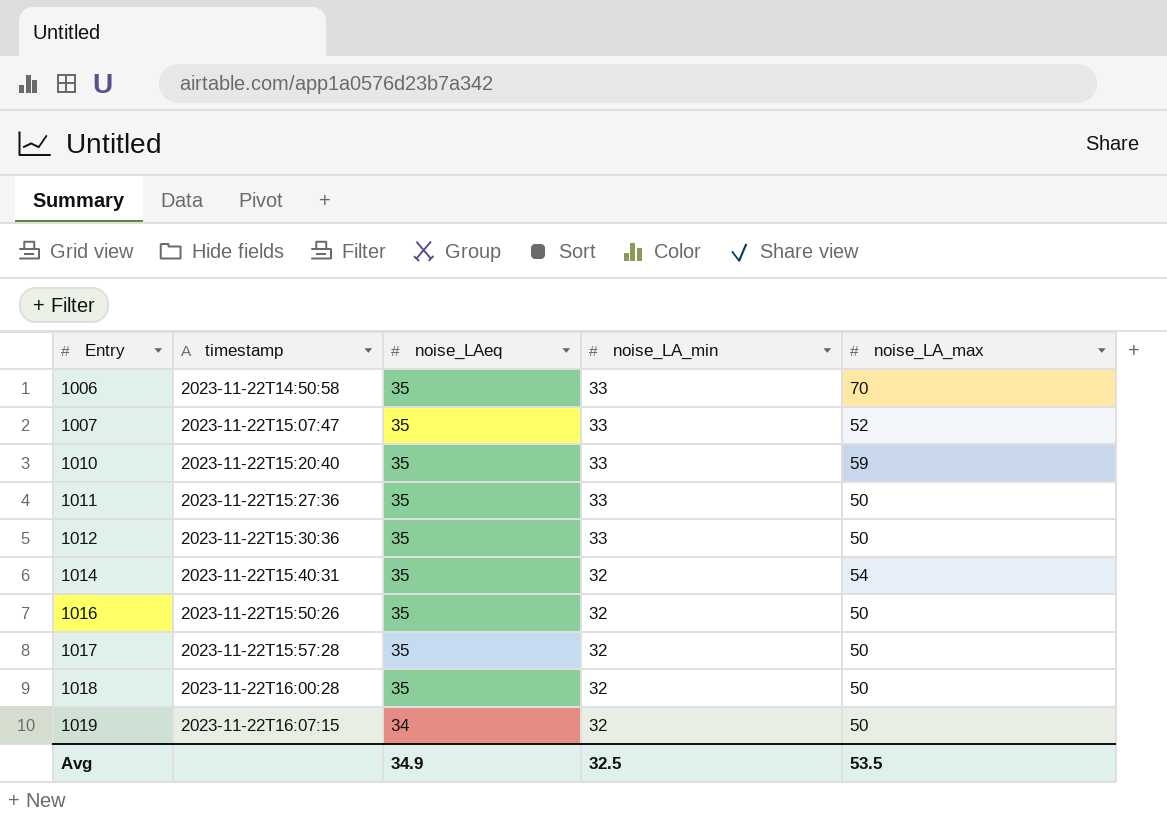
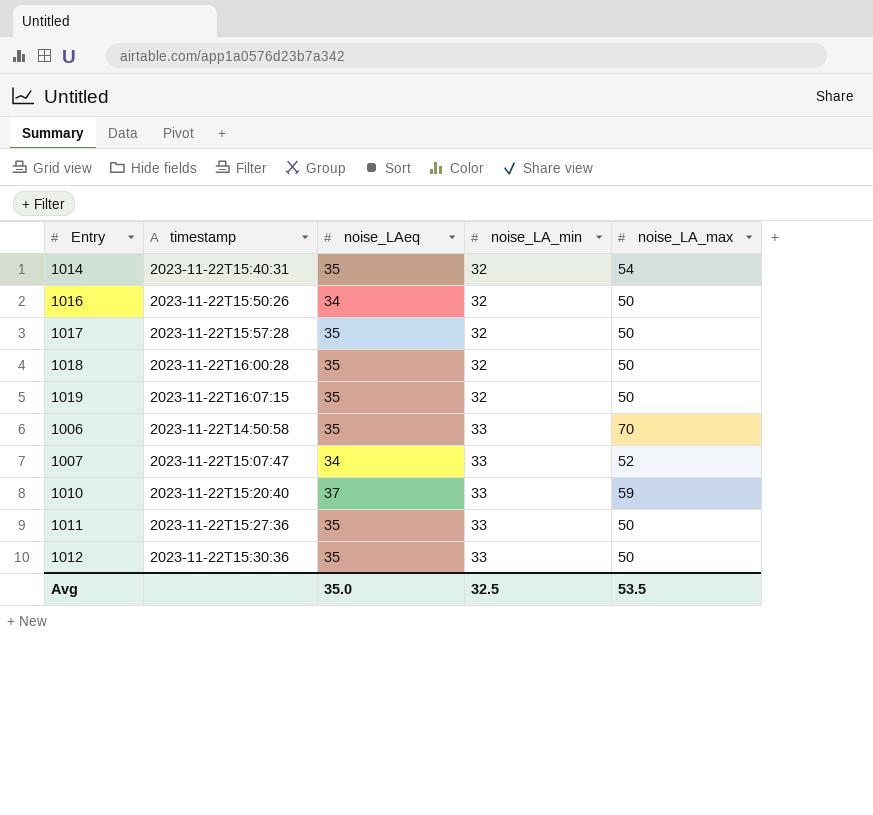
row order: Entry ascending -> noise_LA_min ascending
1016 | noise_LAeq: 35 -> 34
1019 | noise_LAeq: 34 -> 35
1007 | noise_LAeq: 35 -> 34
1010 | noise_LAeq: 35 -> 37
Avg | noise_LAeq: 34.9 -> 35.0

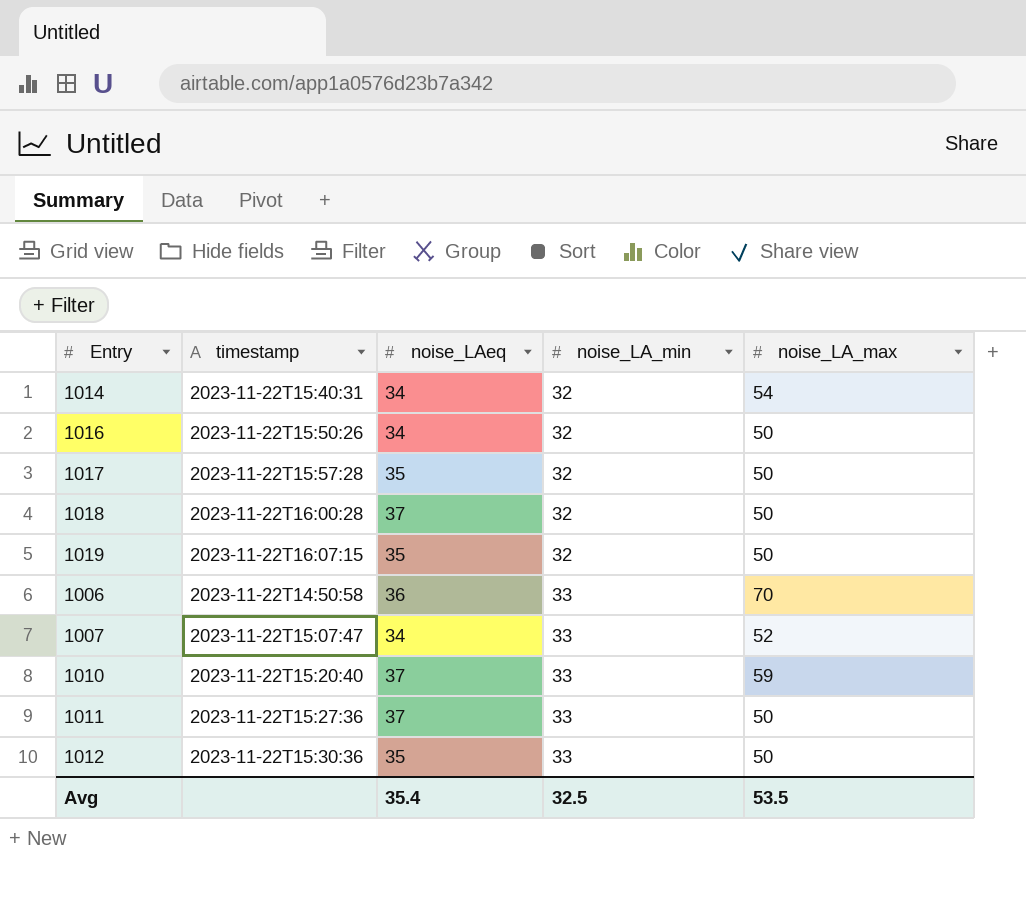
1014 | noise_LAeq: 35 -> 34
1018 | noise_LAeq: 35 -> 37
1006 | noise_LAeq: 35 -> 36
1011 | noise_LAeq: 35 -> 37
Avg | noise_LAeq: 35.0 -> 35.4

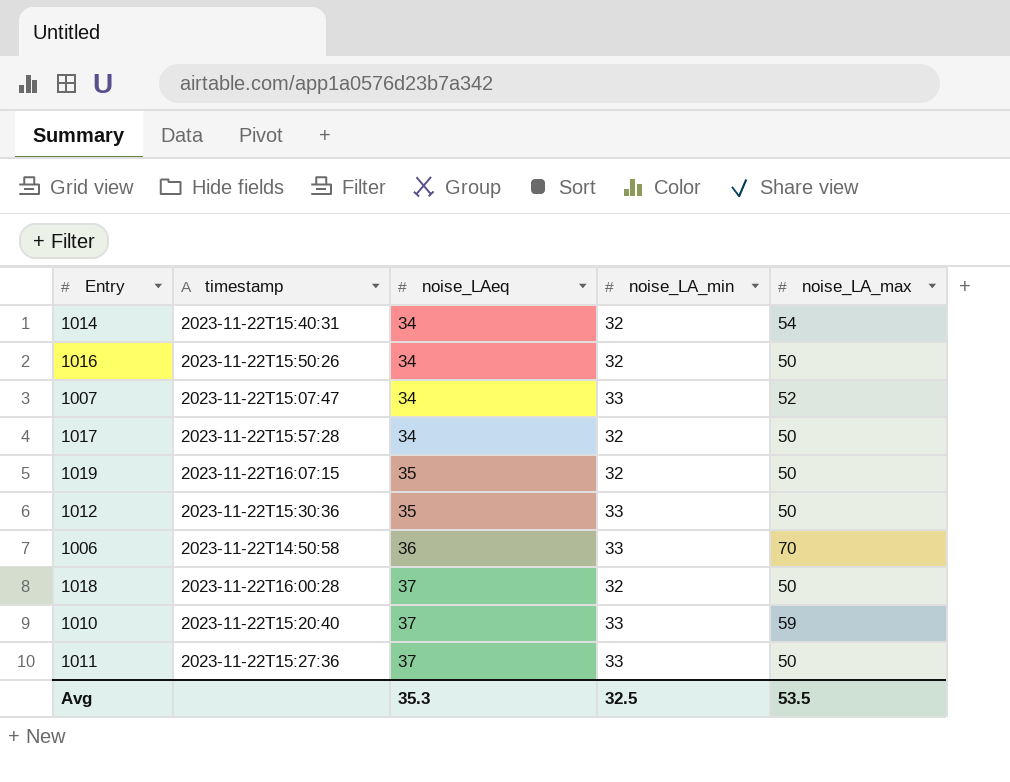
row order: noise_LA_min ascending -> noise_LAeq ascending
1017 | noise_LAeq: 35 -> 34
Avg | noise_LAeq: 35.4 -> 35.3

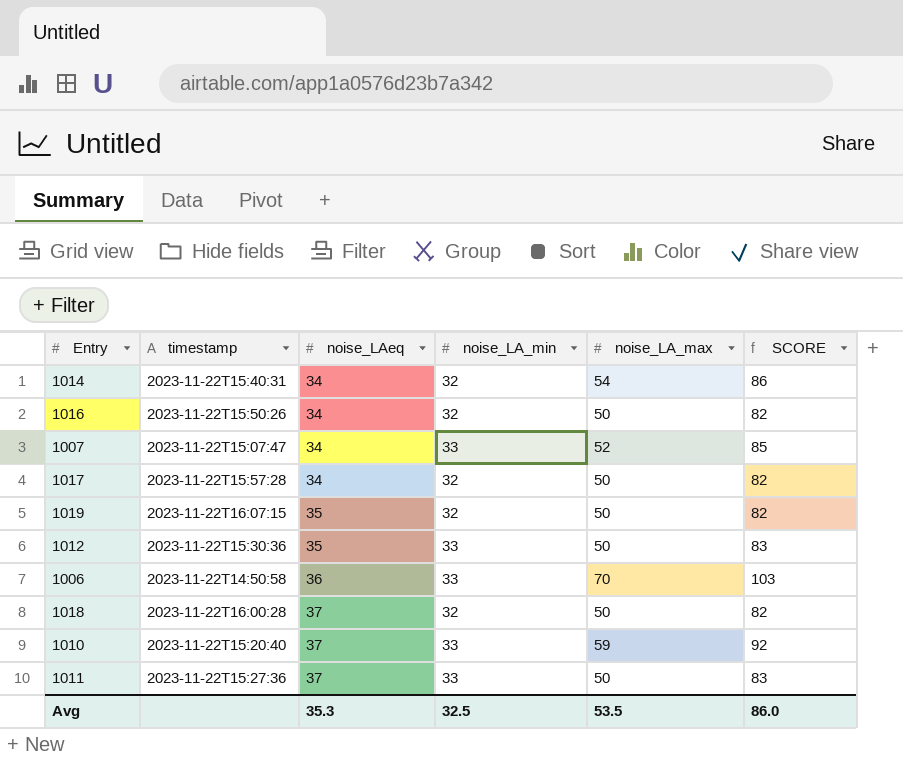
column SCORE | formula: none -> [noise_LA_min] + [noise_LA_max]

